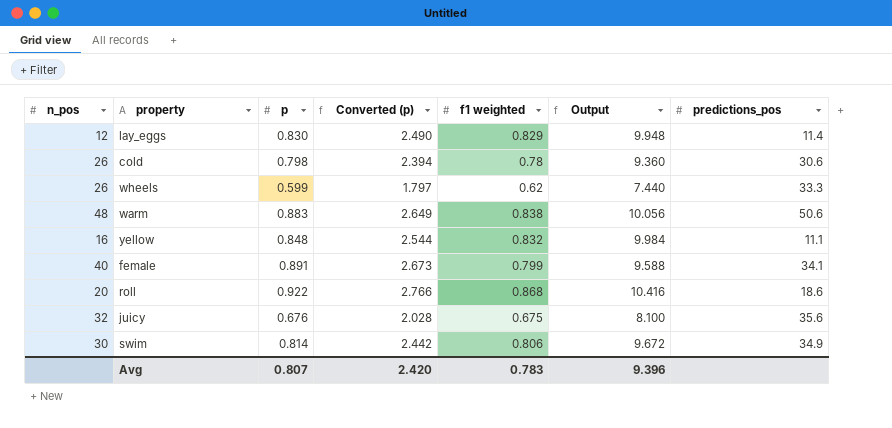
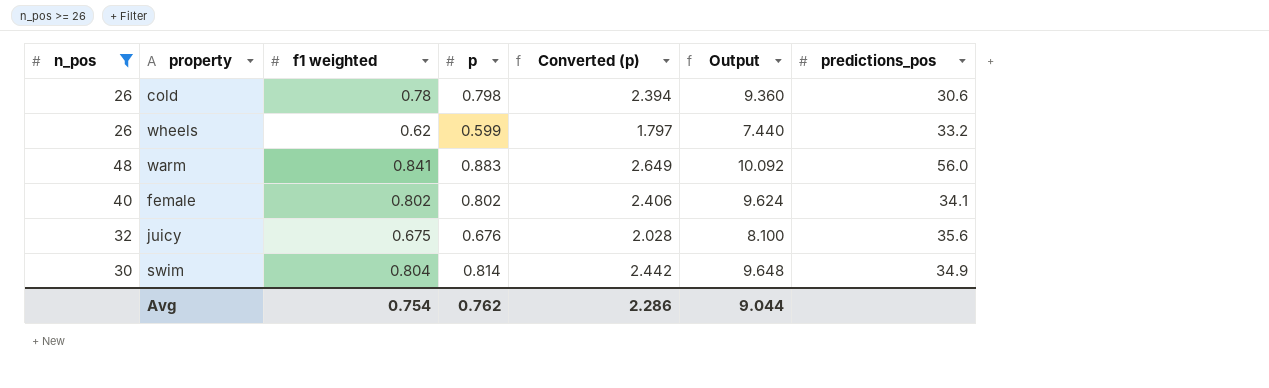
filter: none -> n_pos >= 26
column f1 weighted | position: 5 -> 3
wheels | predictions_pos: 33.3 -> 33.2
warm | f1 weighted: 0.838 -> 0.841
warm | Output: 10.056 -> 10.092
warm | predictions_pos: 50.6 -> 56.0
female | f1 weighted: 0.799 -> 0.802
female | p: 0.891 -> 0.802
female | Converted (p): 2.673 -> 2.406
female | Output: 9.588 -> 9.624
swim | f1 weighted: 0.806 -> 0.804
swim | Output: 9.672 -> 9.648
Avg | f1 weighted: 0.783 -> 0.754
Avg | p: 0.807 -> 0.762
Avg | Converted (p): 2.420 -> 2.286
Avg | Output: 9.396 -> 9.044

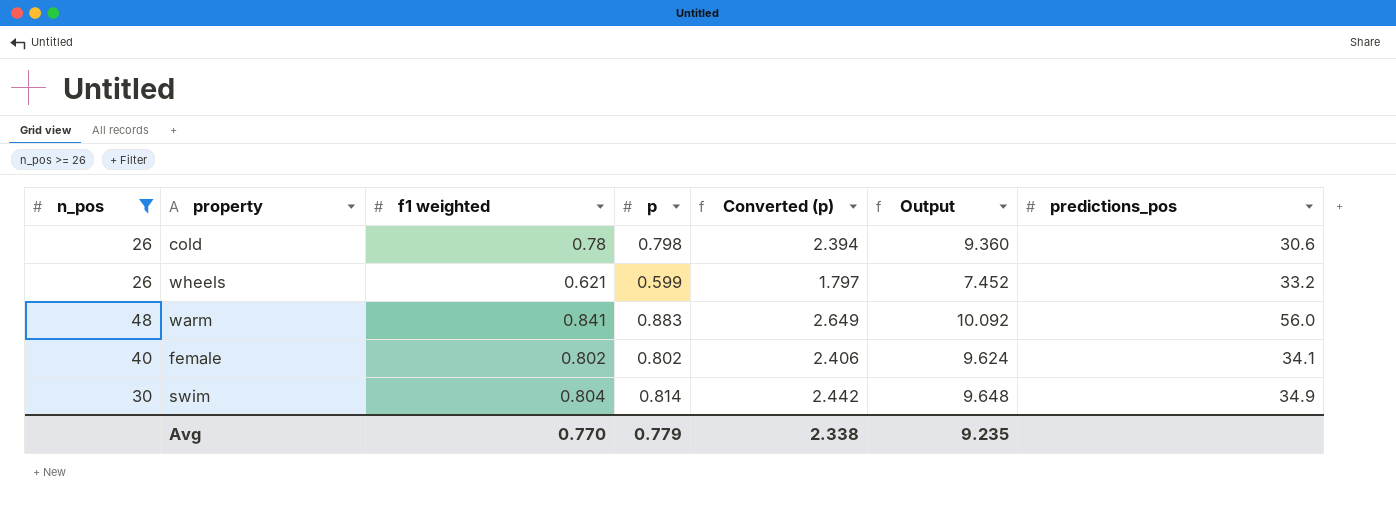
row juicy: 32 | 0.675 | 0.676 | 2.028 | 8.100 | 35.6 -> none
wheels | f1 weighted: 0.62 -> 0.621
wheels | Output: 7.440 -> 7.452
Avg | f1 weighted: 0.754 -> 0.770
Avg | p: 0.762 -> 0.779
Avg | Converted (p): 2.286 -> 2.338
Avg | Output: 9.044 -> 9.235

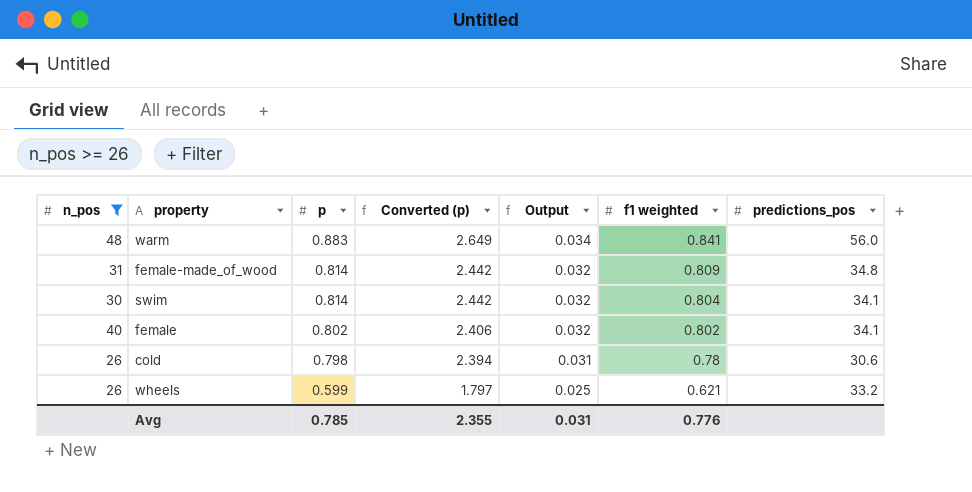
row order: none -> p descending
column Output | formula: [f1 weighted] * 12 -> [f1 weighted] * 0.04
column f1 weighted | position: 3 -> 6
row female-made_of_wood: none -> 31 | 0.814 | 2.442 | 0.032 | 0.809 | 34.8
swim | predictions_pos: 34.9 -> 34.1
Avg | p: 0.779 -> 0.785
Avg | Converted (p): 2.338 -> 2.355
Avg | Output: 9.235 -> 0.031
Avg | f1 weighted: 0.770 -> 0.776

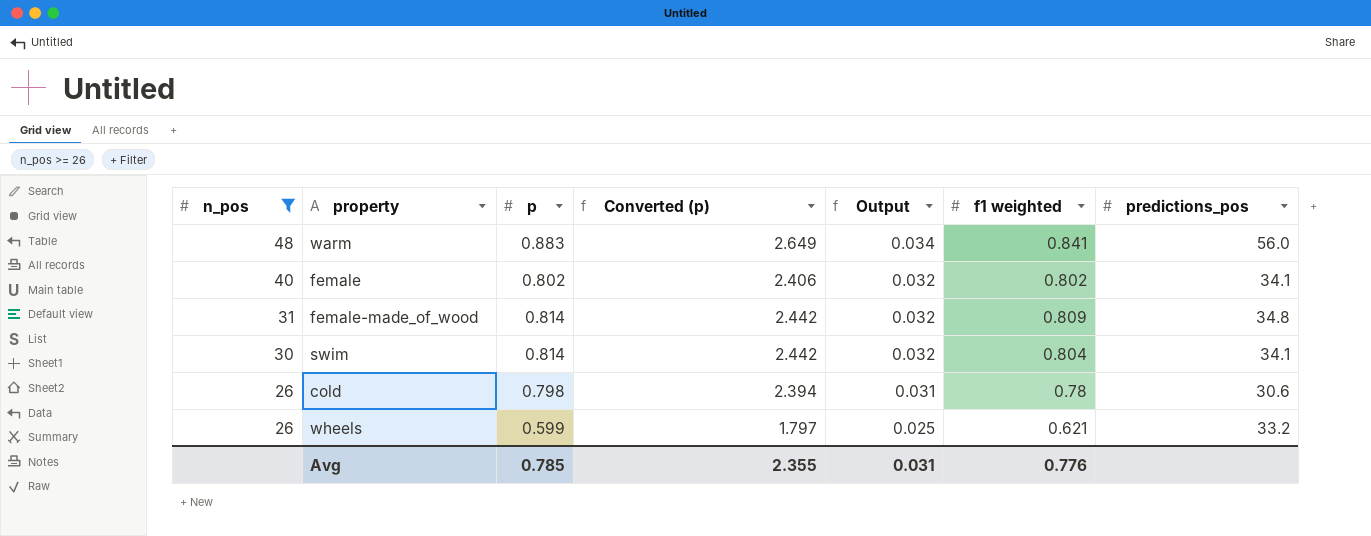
row order: p descending -> n_pos descending

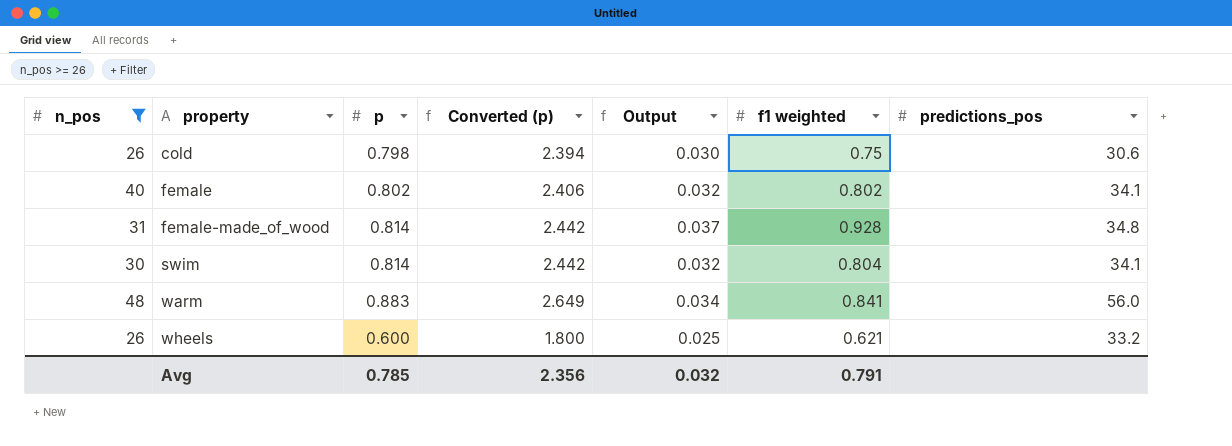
row order: n_pos descending -> property ascending
cold | Output: 0.031 -> 0.030
cold | f1 weighted: 0.78 -> 0.75
female-made_of_wood | Output: 0.032 -> 0.037
female-made_of_wood | f1 weighted: 0.809 -> 0.928
wheels | p: 0.599 -> 0.600
wheels | Converted (p): 1.797 -> 1.800
Avg | Converted (p): 2.355 -> 2.356
Avg | Output: 0.031 -> 0.032
Avg | f1 weighted: 0.776 -> 0.791

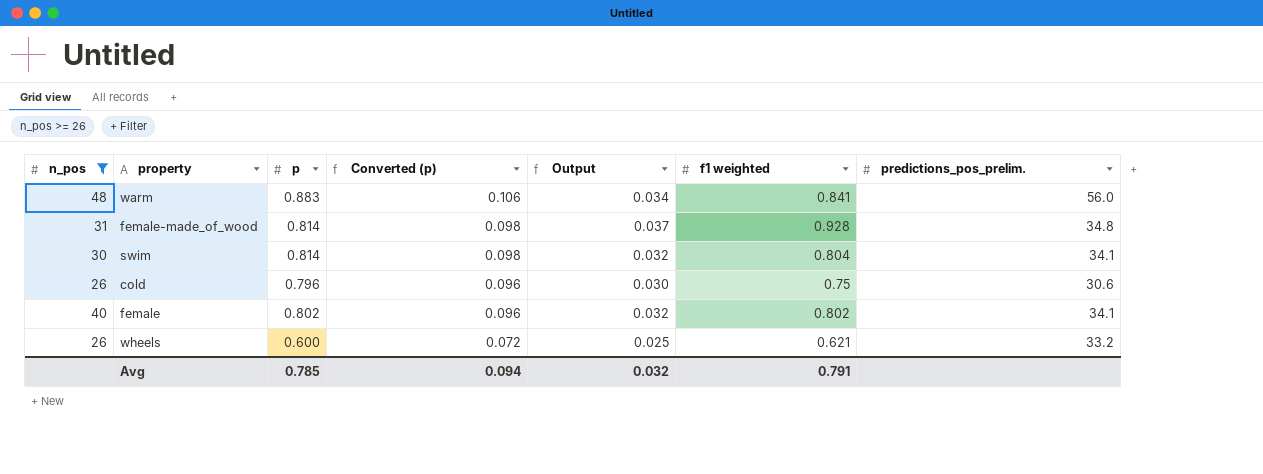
row order: property ascending -> Converted (p) descending
column Converted (p) | formula: [p] * 3 -> [p] * 0.12
column name: predictions_pos -> predictions_pos_prelim.
cold | p: 0.798 -> 0.796
Avg | Converted (p): 2.356 -> 0.094

